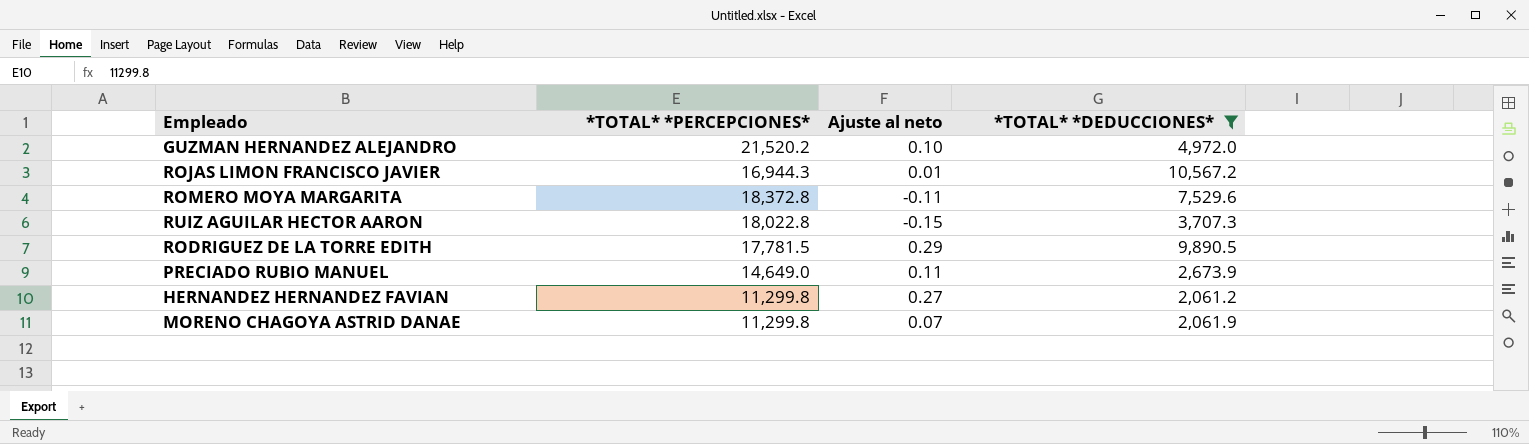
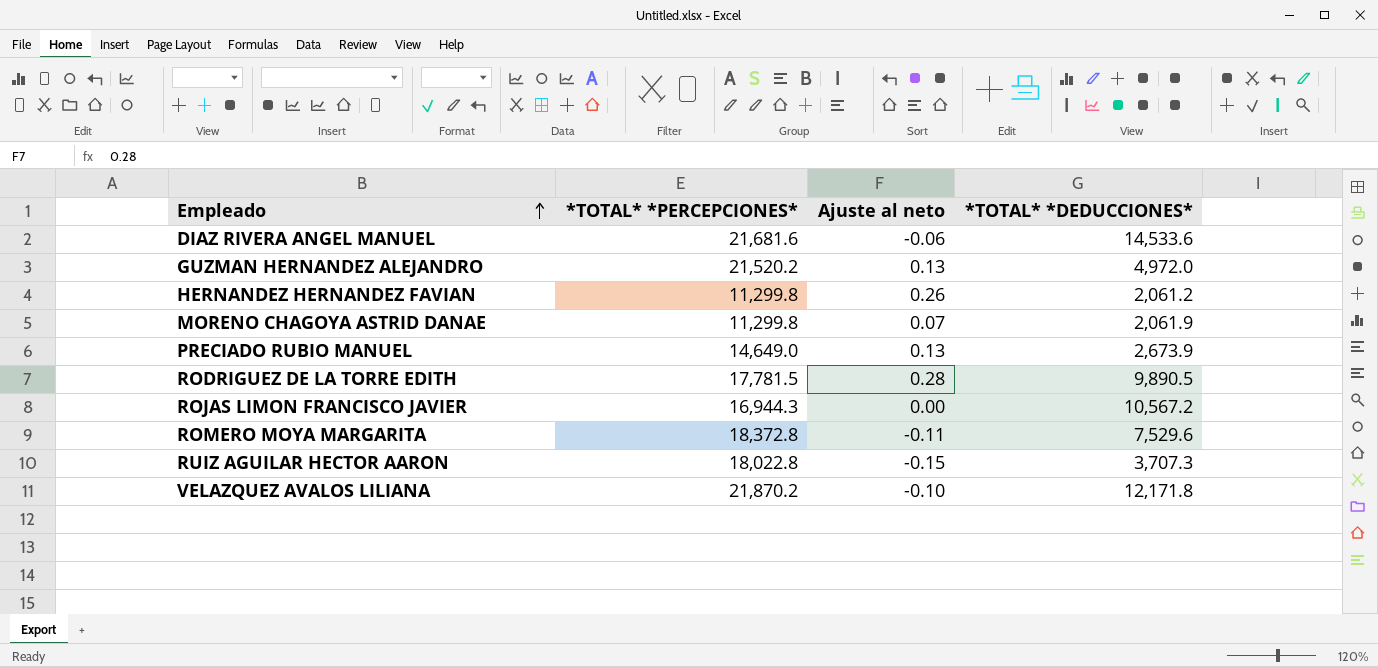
filter: *TOTAL* *DEDUCCIONES* <= 10,567.2 -> none
row order: none -> Empleado ascending
GUZMAN HERNANDEZ ALEJANDRO | Ajuste al neto: 0.10 -> 0.13
HERNANDEZ HERNANDEZ FAVIAN | Ajuste al neto: 0.27 -> 0.26
PRECIADO RUBIO MANUEL | Ajuste al neto: 0.11 -> 0.13
RODRIGUEZ DE LA TORRE EDITH | Ajuste al neto: 0.29 -> 0.28
ROJAS LIMON FRANCISCO JAVIER | Ajuste al neto: 0.01 -> 0.00

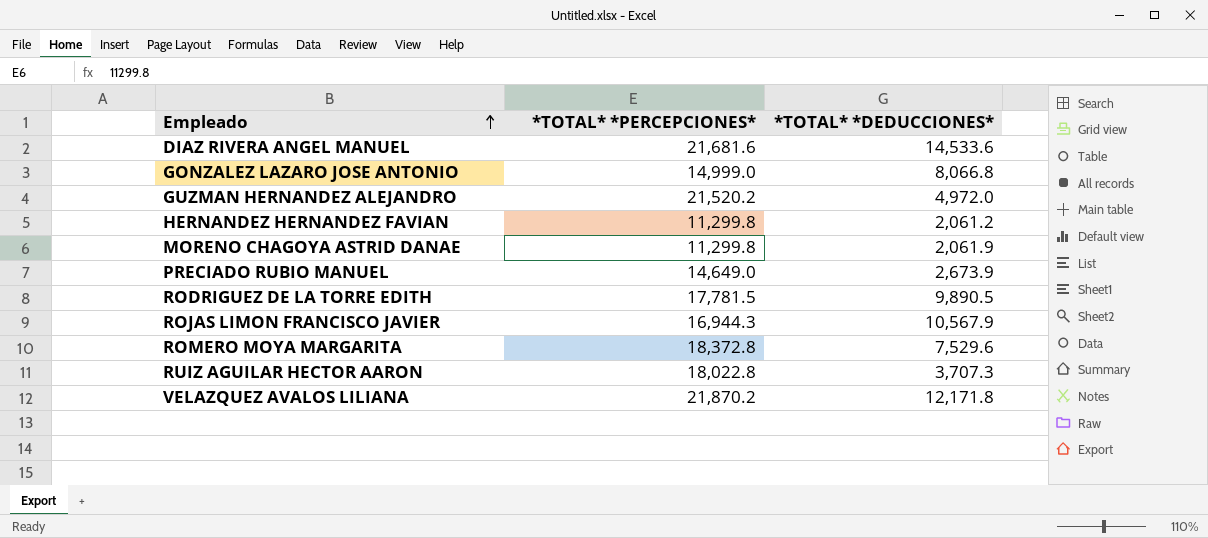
column Ajuste al neto | position: 3 -> none
row GONZALEZ LAZARO JOSE ANTONIO: none -> 14,999.0 | 8,066.8
ROJAS LIMON FRANCISCO JAVIER | *TOTAL* *DEDUCCIONES*: 10,567.2 -> 10,567.9

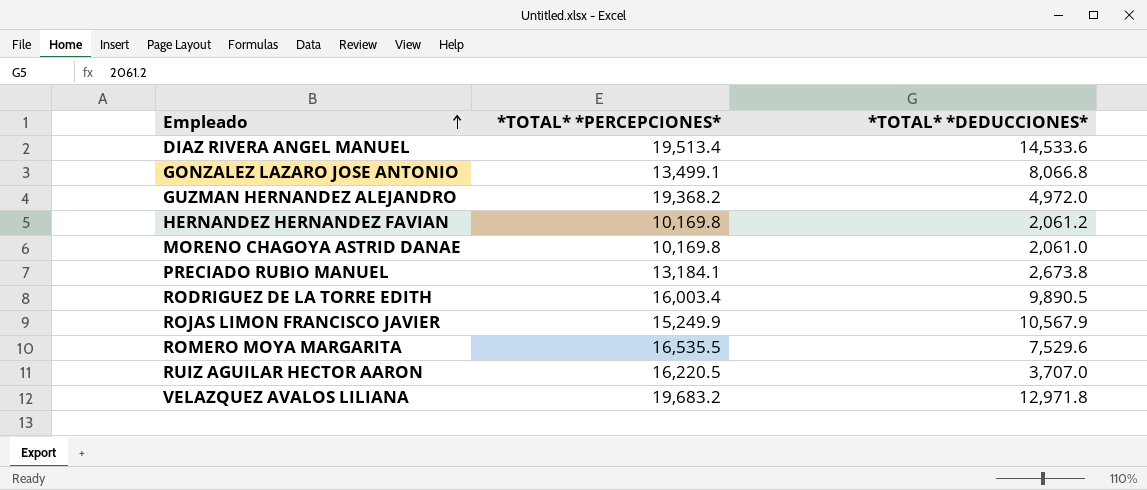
DIAZ RIVERA ANGEL MANUEL | *TOTAL* *PERCEPCIONES*: 21,681.6 -> 19,513.4
GONZALEZ LAZARO JOSE ANTONIO | *TOTAL* *PERCEPCIONES*: 14,999.0 -> 13,499.1
GUZMAN HERNANDEZ ALEJANDRO | *TOTAL* *PERCEPCIONES*: 21,520.2 -> 19,368.2
HERNANDEZ HERNANDEZ FAVIAN | *TOTAL* *PERCEPCIONES*: 11,299.8 -> 10,169.8
MORENO CHAGOYA ASTRID DANAE | *TOTAL* *PERCEPCIONES*: 11,299.8 -> 10,169.8
MORENO CHAGOYA ASTRID DANAE | *TOTAL* *DEDUCCIONES*: 2,061.9 -> 2,061.0
PRECIADO RUBIO MANUEL | *TOTAL* *PERCEPCIONES*: 14,649.0 -> 13,184.1
PRECIADO RUBIO MANUEL | *TOTAL* *DEDUCCIONES*: 2,673.9 -> 2,673.8
RODRIGUEZ DE LA TORRE EDITH | *TOTAL* *PERCEPCIONES*: 17,781.5 -> 16,003.4
ROJAS LIMON FRANCISCO JAVIER | *TOTAL* *PERCEPCIONES*: 16,944.3 -> 15,249.9
ROMERO MOYA MARGARITA | *TOTAL* *PERCEPCIONES*: 18,372.8 -> 16,535.5
RUIZ AGUILAR HECTOR AARON | *TOTAL* *PERCEPCIONES*: 18,022.8 -> 16,220.5
RUIZ AGUILAR HECTOR AARON | *TOTAL* *DEDUCCIONES*: 3,707.3 -> 3,707.0
VELAZQUEZ AVALOS LILIANA | *TOTAL* *PERCEPCIONES*: 21,870.2 -> 19,683.2
VELAZQUEZ AVALOS LILIANA | *TOTAL* *DEDUCCIONES*: 12,171.8 -> 12,971.8

